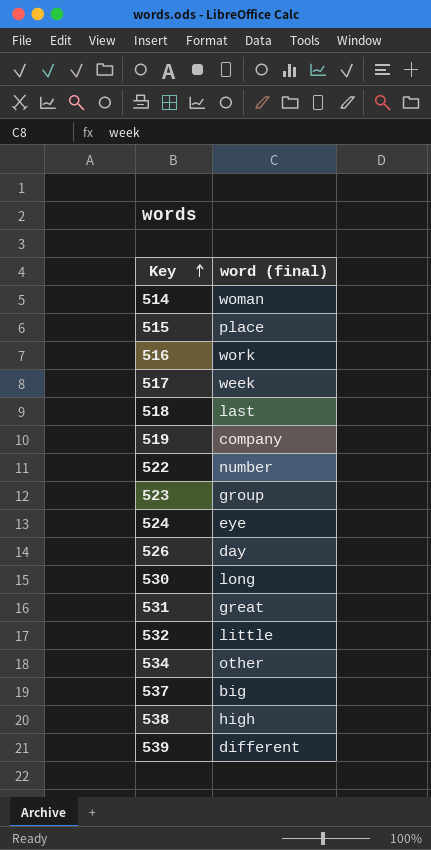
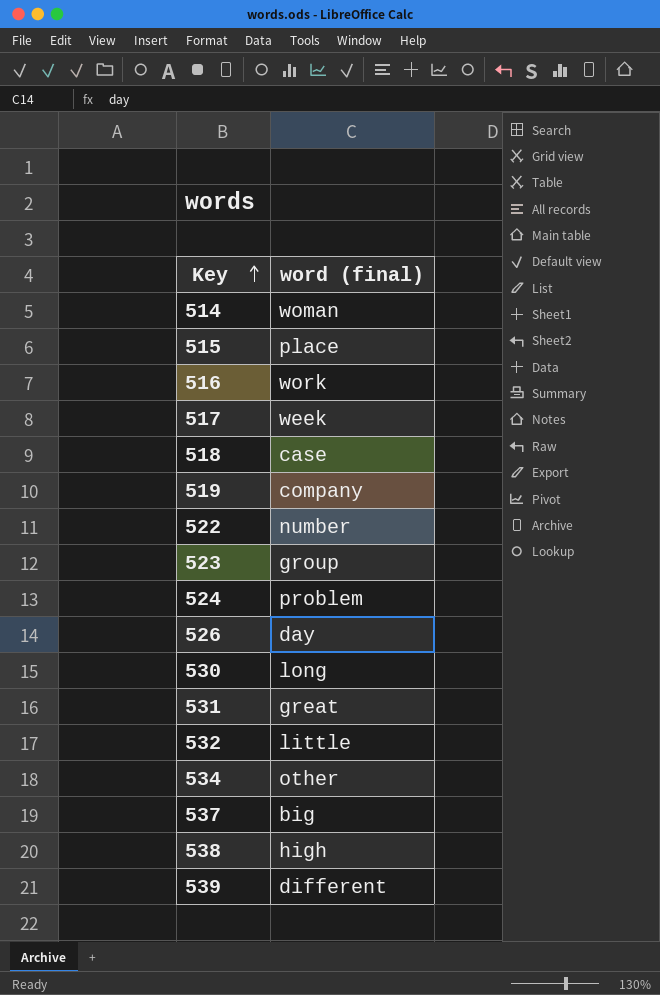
518 | word (final): last -> case
524 | word (final): eye -> problem

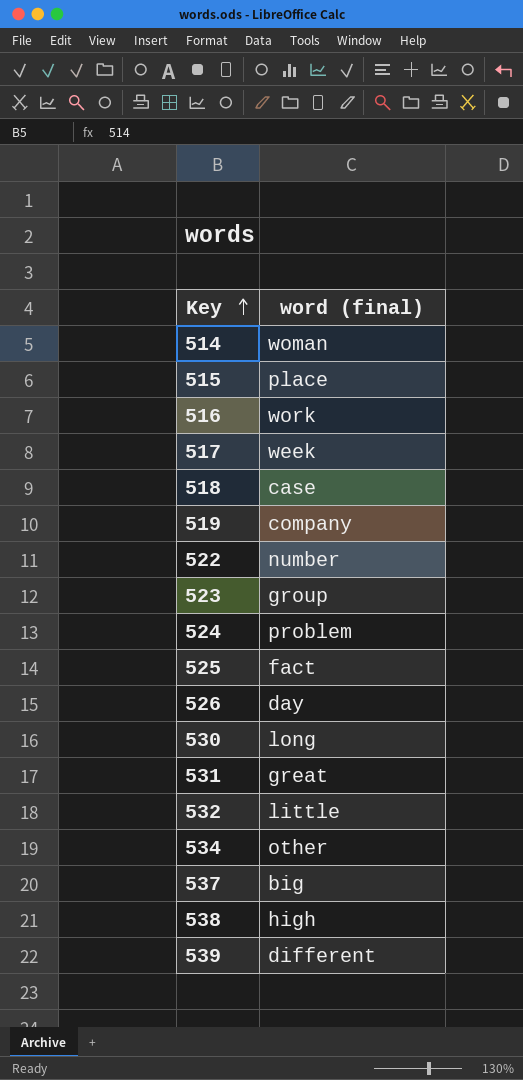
row 525: none -> fact

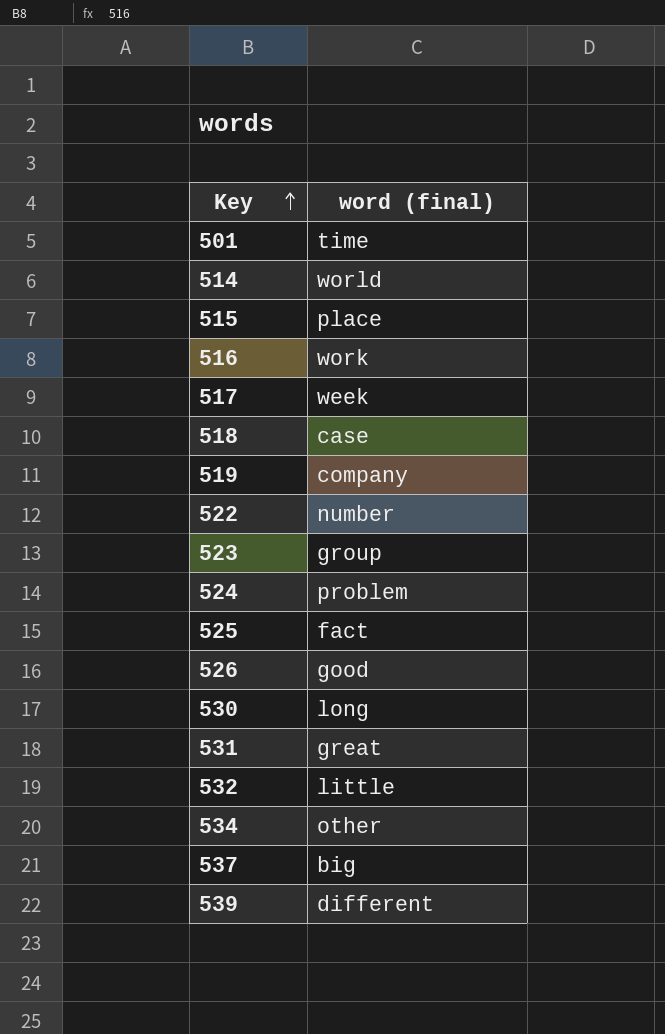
row 538: high -> none
row 501: none -> time
514 | word (final): woman -> world
526 | word (final): day -> good

